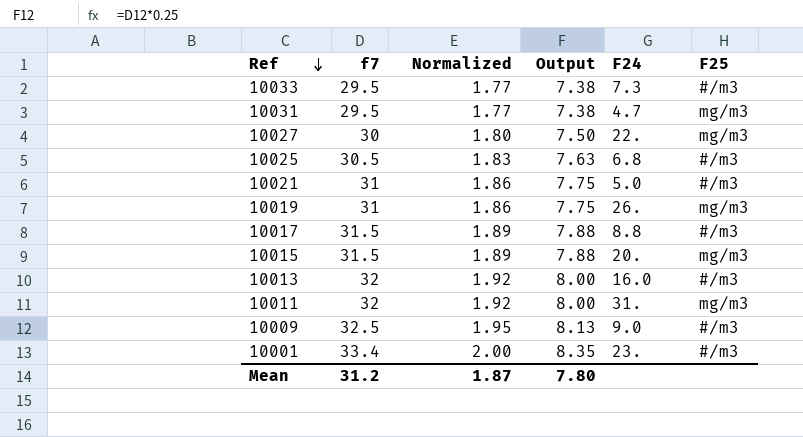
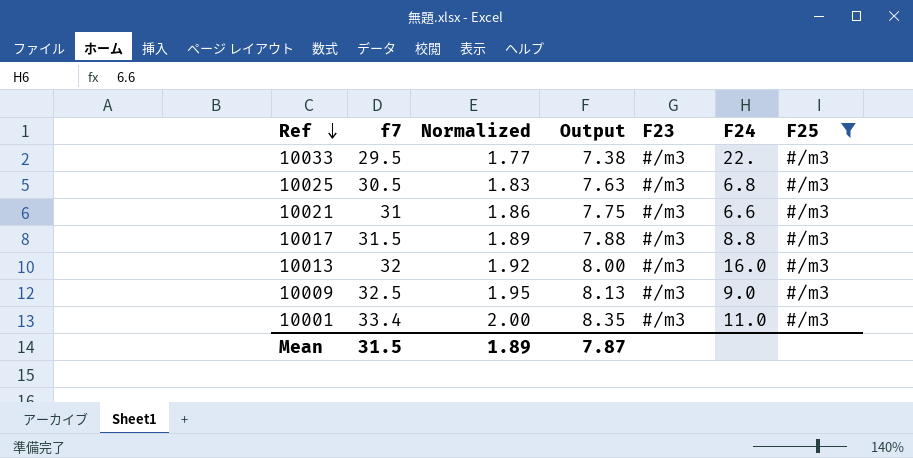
filter: none -> F25 = #/m3
column F23 | position: none -> 5
10033 | F24: 7.3 -> 22.
10021 | F24: 5.0 -> 6.6
10001 | F24: 23. -> 11.0
Mean | f7: 31.2 -> 31.5
Mean | Normalized: 1.87 -> 1.89
Mean | Output: 7.80 -> 7.87

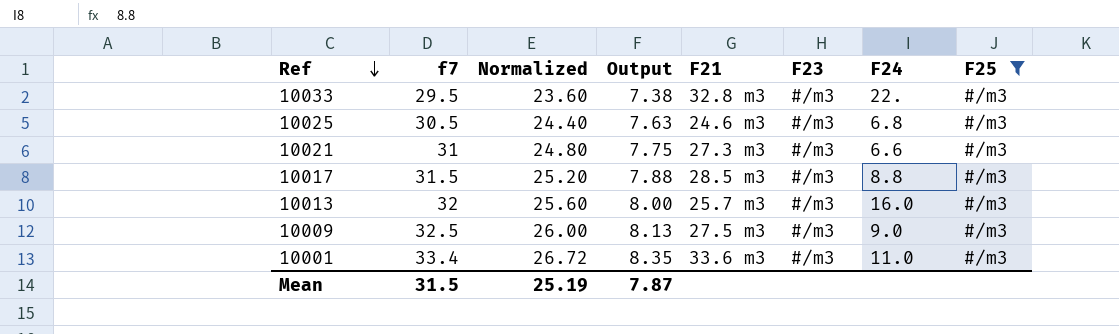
column Normalized | formula: [f7] * 0.06 -> [f7] * 0.8
column F21 | position: none -> 5
Mean | Normalized: 1.89 -> 25.19

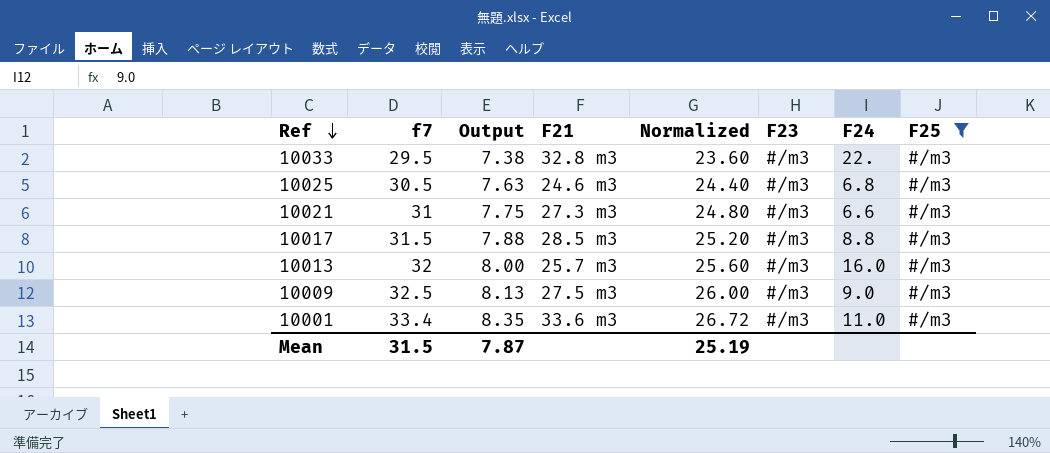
column Normalized | position: 3 -> 5

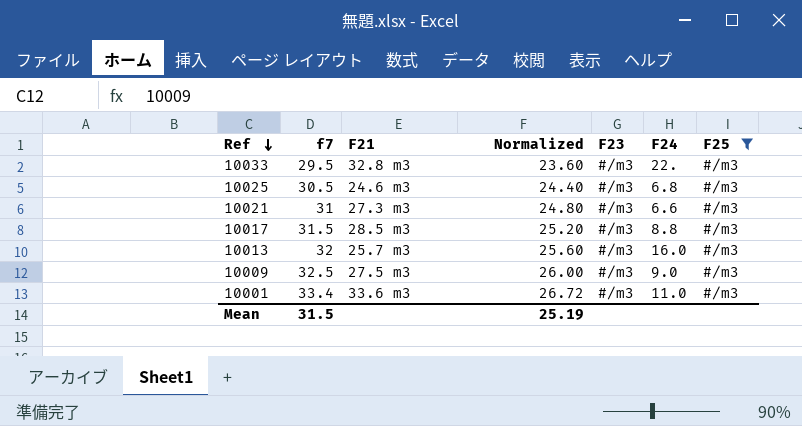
column Output | formula: [f7] * 0.25 -> none

